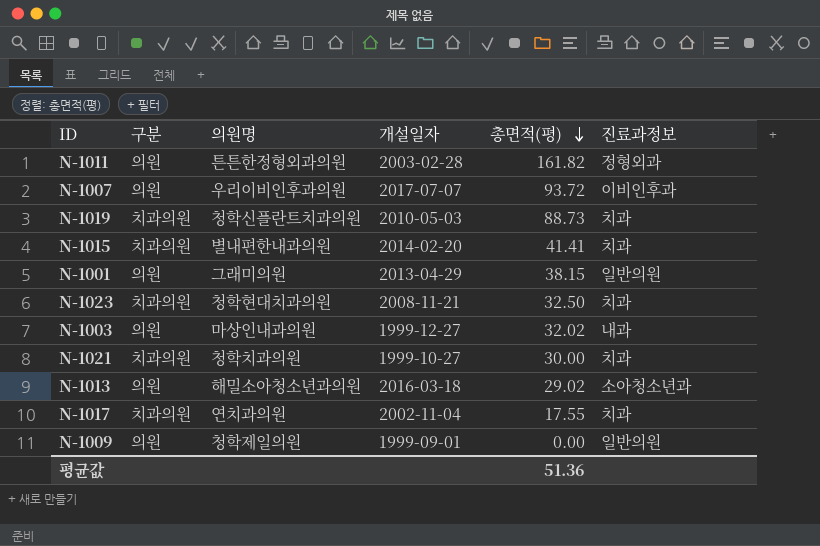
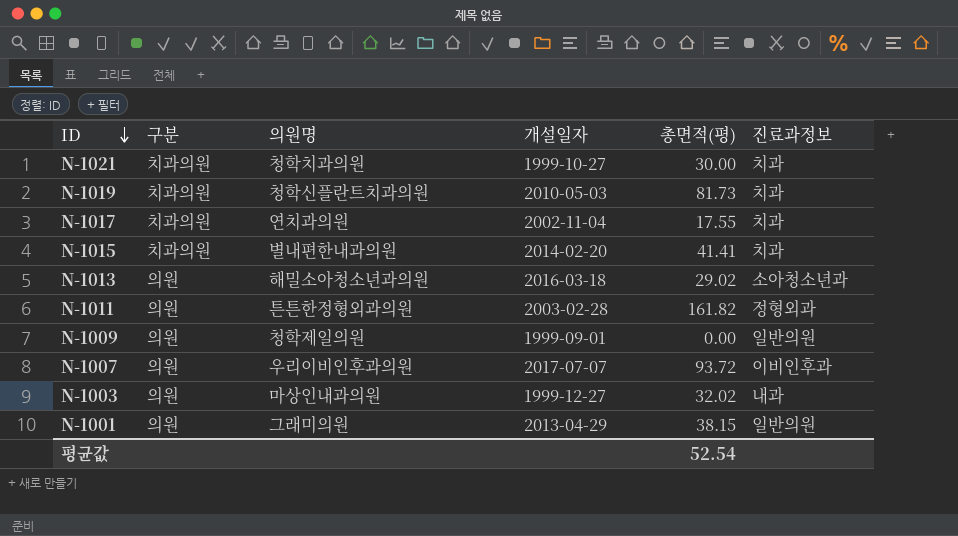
row order: 총면적(평) descending -> ID descending
row N-1023: 치과의원 | 청학현대치과의원 | 2008-11-21 | 32.50 | 치과 -> none
N-1019 | 총면적(평): 88.73 -> 81.73
평균값 | 총면적(평): 51.36 -> 52.54

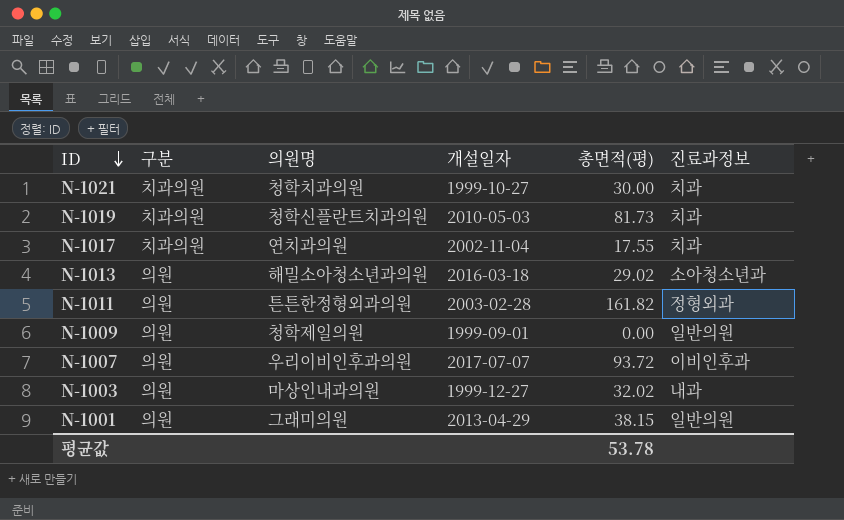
row N-1015: 치과의원 | 별내편한내과의원 | 2014-02-20 | 41.41 | 치과 -> none
평균값 | 총면적(평): 52.54 -> 53.78

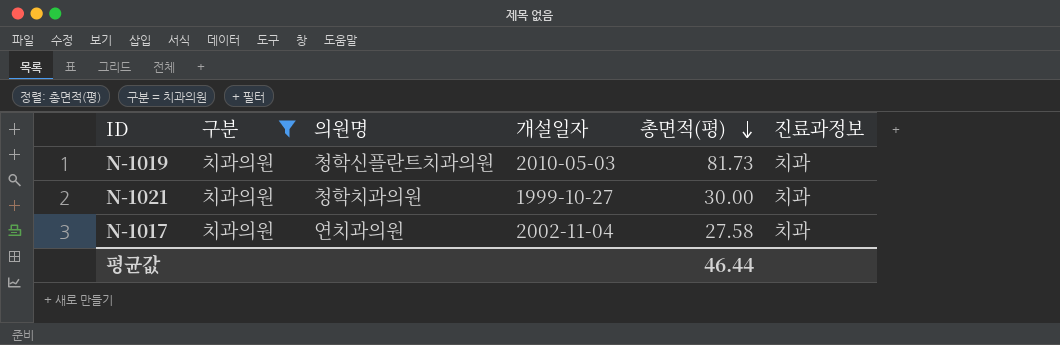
filter: none -> 구분 = 치과의원
row order: ID descending -> 총면적(평) descending
N-1017 | 총면적(평): 17.55 -> 27.58
평균값 | 총면적(평): 53.78 -> 46.44

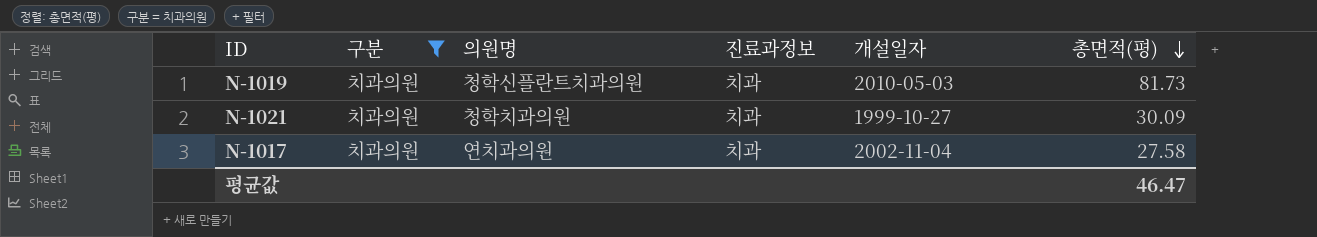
column 진료과정보 | position: 6 -> 4
N-1021 | 총면적(평): 30.00 -> 30.09
평균값 | 총면적(평): 46.44 -> 46.47

